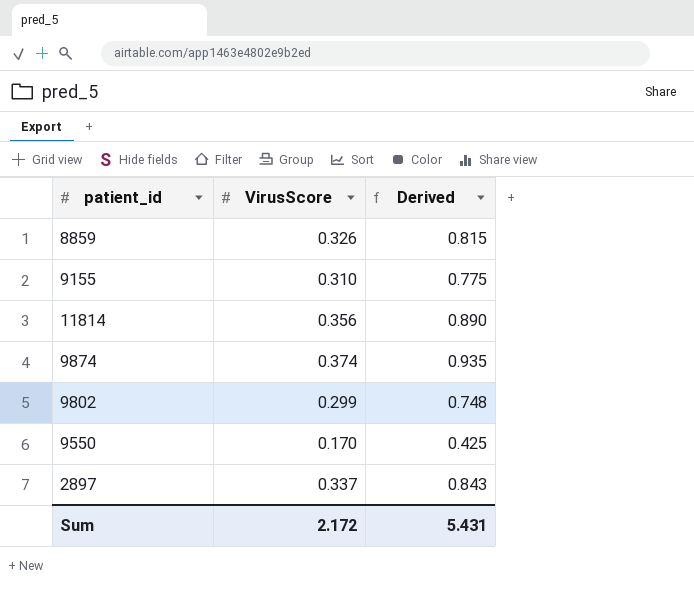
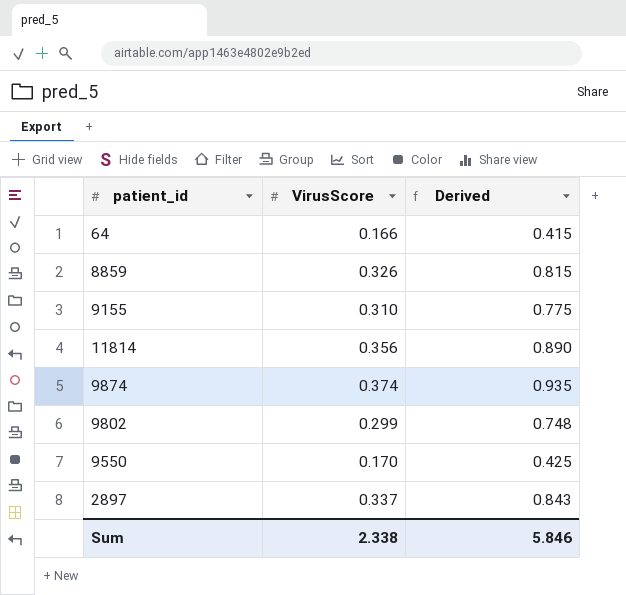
row 64: none -> 0.166 | 0.415
Sum | VirusScore: 2.172 -> 2.338
Sum | Derived: 5.431 -> 5.846

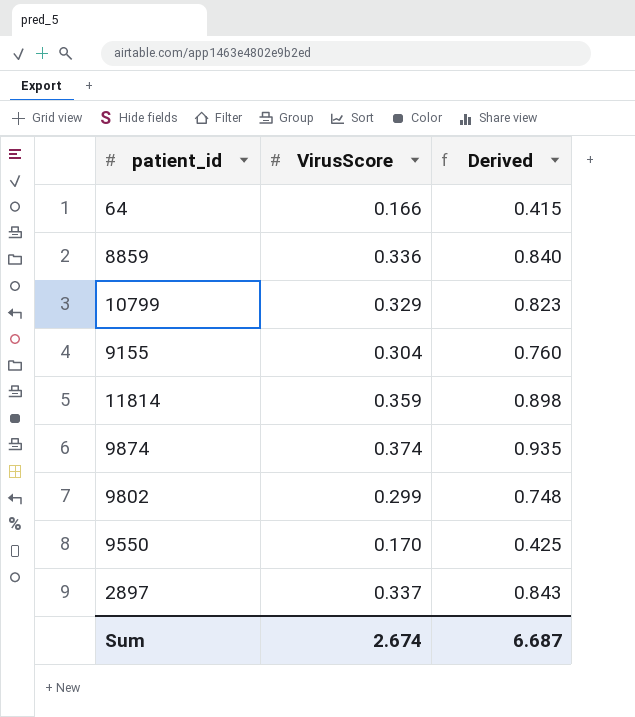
8859 | VirusScore: 0.326 -> 0.336
8859 | Derived: 0.815 -> 0.840
row 10799: none -> 0.329 | 0.823
9155 | VirusScore: 0.310 -> 0.304
9155 | Derived: 0.775 -> 0.760
11814 | VirusScore: 0.356 -> 0.359
11814 | Derived: 0.890 -> 0.898
Sum | VirusScore: 2.338 -> 2.674
Sum | Derived: 5.846 -> 6.687

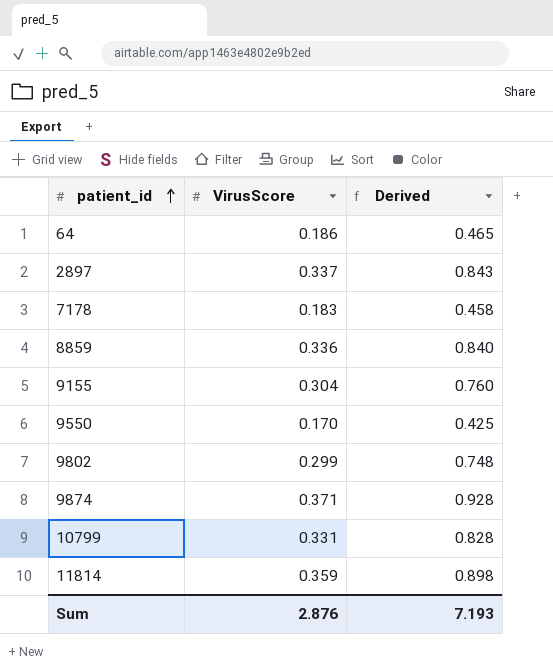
row order: none -> patient_id ascending
64 | VirusScore: 0.166 -> 0.186
64 | Derived: 0.415 -> 0.465
row 7178: none -> 0.183 | 0.458
9874 | VirusScore: 0.374 -> 0.371
9874 | Derived: 0.935 -> 0.928
10799 | VirusScore: 0.329 -> 0.331
10799 | Derived: 0.823 -> 0.828
Sum | VirusScore: 2.674 -> 2.876
Sum | Derived: 6.687 -> 7.193

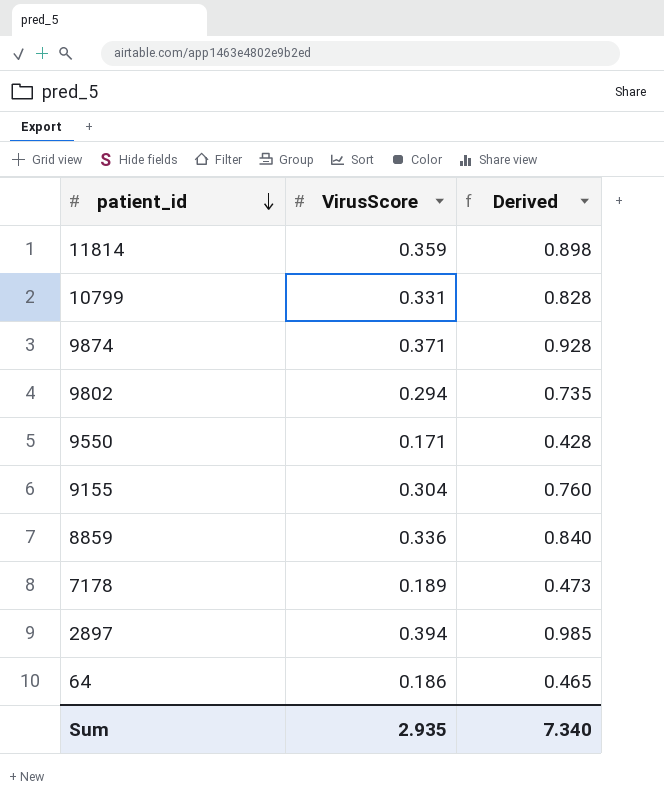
row order: patient_id ascending -> patient_id descending
9802 | VirusScore: 0.299 -> 0.294
9802 | Derived: 0.748 -> 0.735
9550 | VirusScore: 0.170 -> 0.171
9550 | Derived: 0.425 -> 0.428
7178 | VirusScore: 0.183 -> 0.189
7178 | Derived: 0.458 -> 0.473
2897 | VirusScore: 0.337 -> 0.394
2897 | Derived: 0.843 -> 0.985
Sum | VirusScore: 2.876 -> 2.935
Sum | Derived: 7.193 -> 7.340

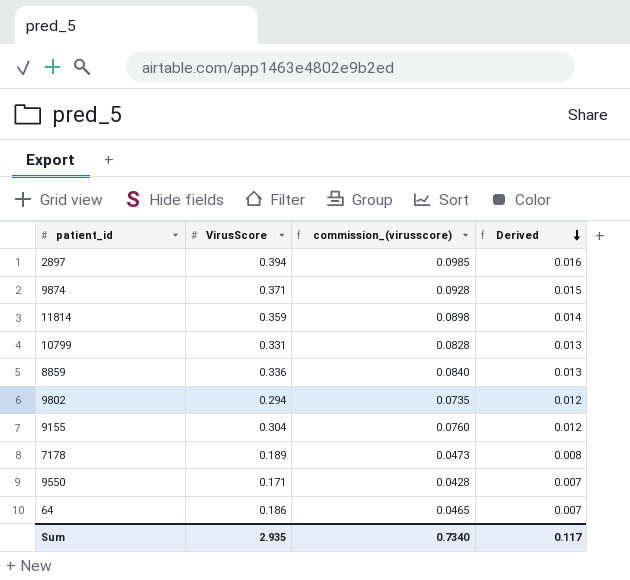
row order: patient_id descending -> Derived descending
column commission_(virusscore) | formula: none -> [VirusScore] * 0.25
column Derived | formula: [VirusScore] * 2.5 -> [VirusScore] * 0.04
Sum | Derived: 7.340 -> 0.117

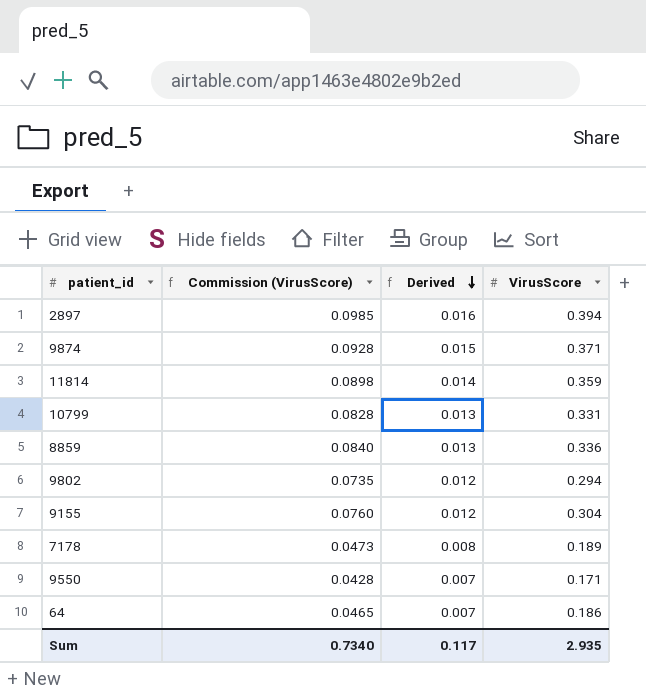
column name: commission_(virusscore) -> Commission (VirusScore)
column VirusScore | position: 2 -> 4

